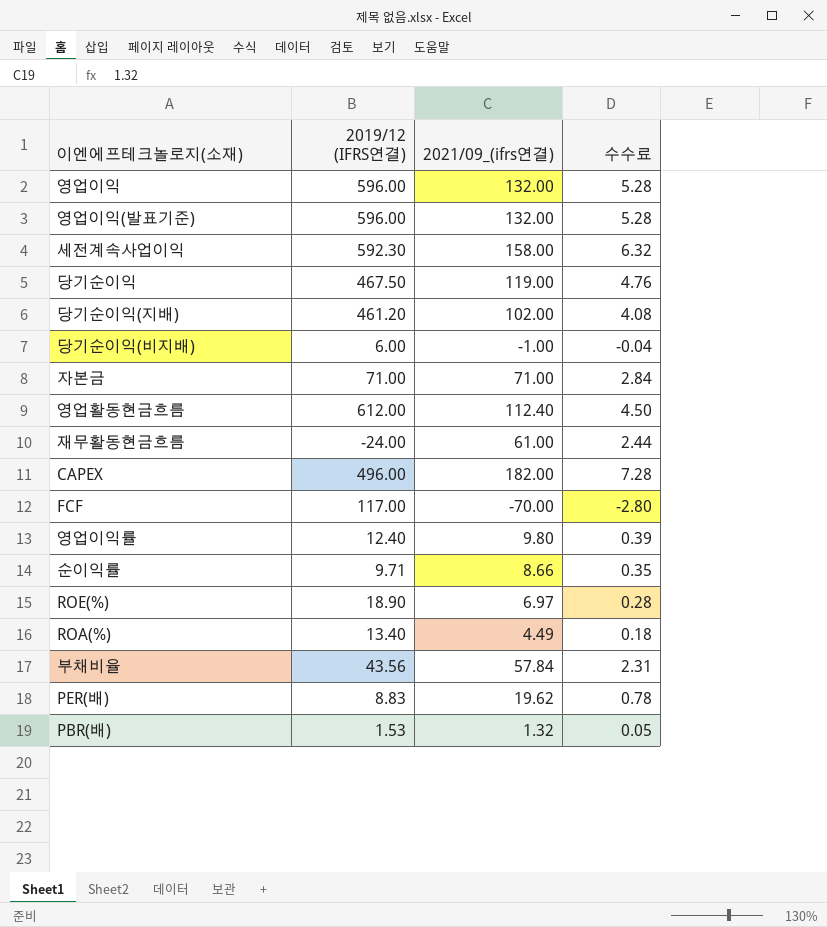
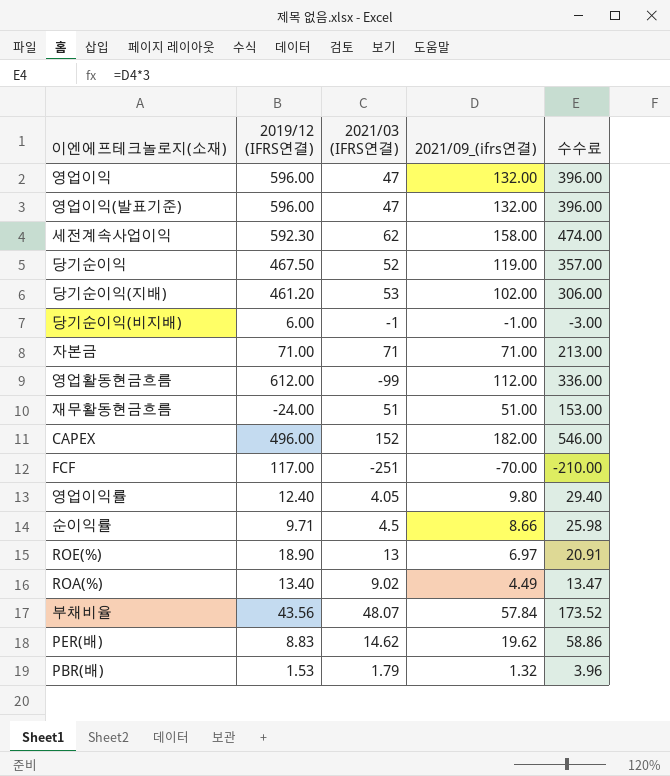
column 2021/03 (IFRS연결) | position: none -> 3
column 수수료 | formula: [2021/09_(ifrs연결)] * 0.04 -> [2021/09_(ifrs연결)] * 3
영업활동현금흐름 | 2021/09_(ifrs연결): 112.40 -> 112.00
재무활동현금흐름 | 2021/09_(ifrs연결): 61.00 -> 51.00

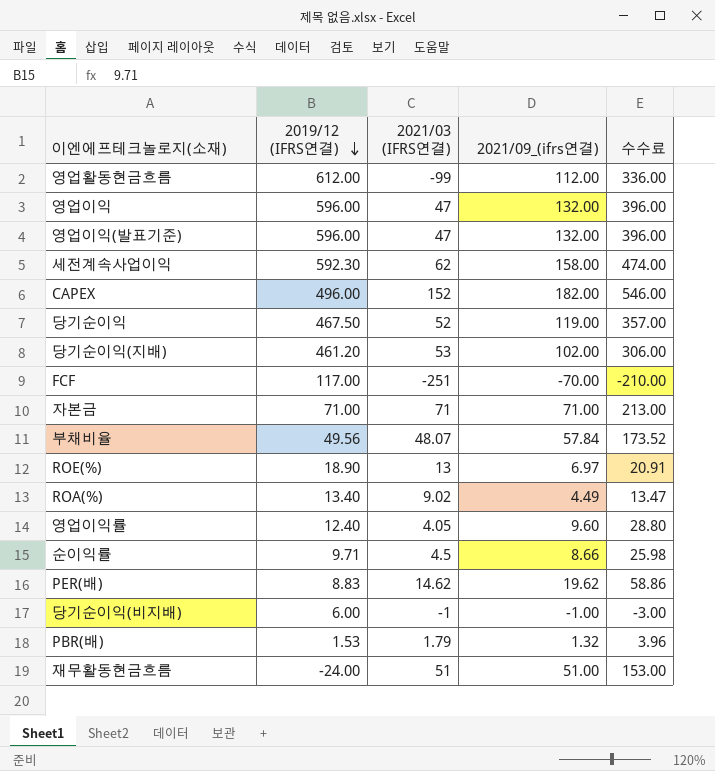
row order: none -> 2019/12 (IFRS연결) descending
부채비율 | 2019/12 (IFRS연결): 43.56 -> 49.56
영업이익률 | 2021/09_(ifrs연결): 9.80 -> 9.60
영업이익률 | 수수료: 29.40 -> 28.80

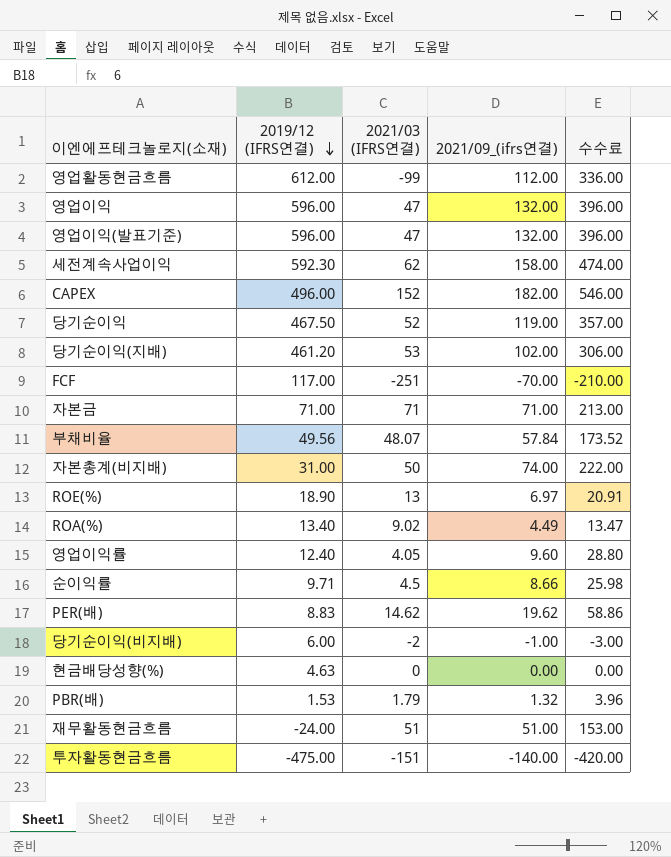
row 자본총계(비지배): none -> 31.00 | 50 | 74.00 | 222.00
당기순이익(비지배) | 2021/03 (IFRS연결): -1 -> -2
row 현금배당성향(%): none -> 4.63 | 0 | 0.00 | 0.00
row 투자활동현금흐름: none -> -475.00 | -151 | -140.00 | -420.00

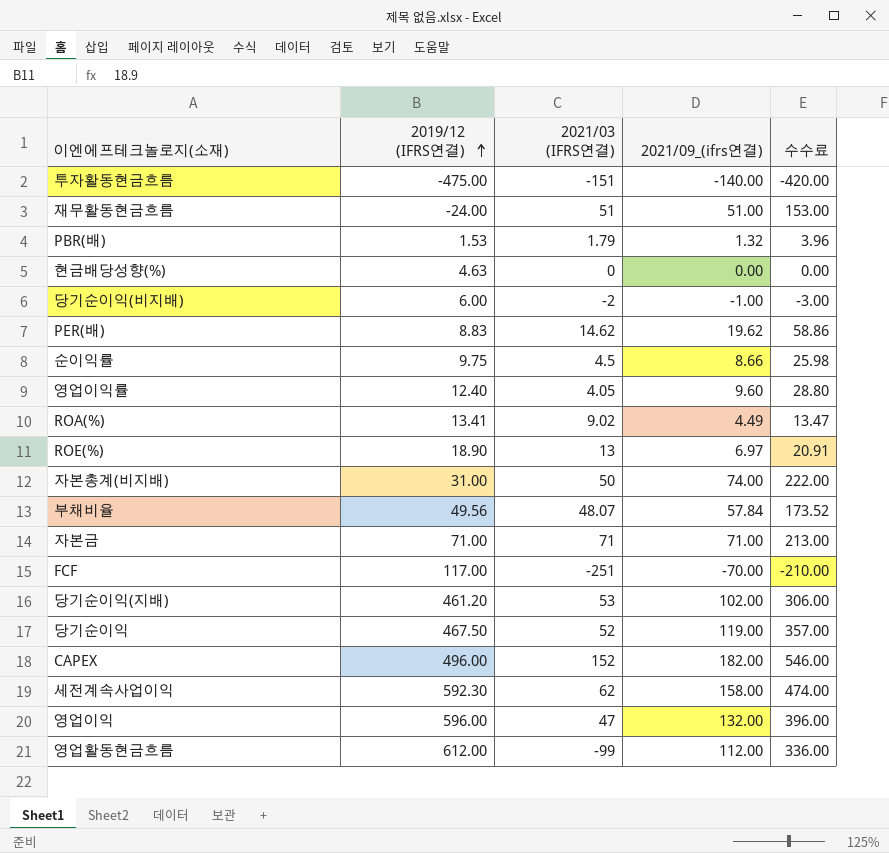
row order: 2019/12 (IFRS연결) descending -> 2019/12 (IFRS연결) ascending
row 영업이익(발표기준): 596.00 | 47 | 132.00 | 396.00 -> none
순이익률 | 2019/12 (IFRS연결): 9.71 -> 9.75
ROA(%) | 2019/12 (IFRS연결): 13.40 -> 13.41

